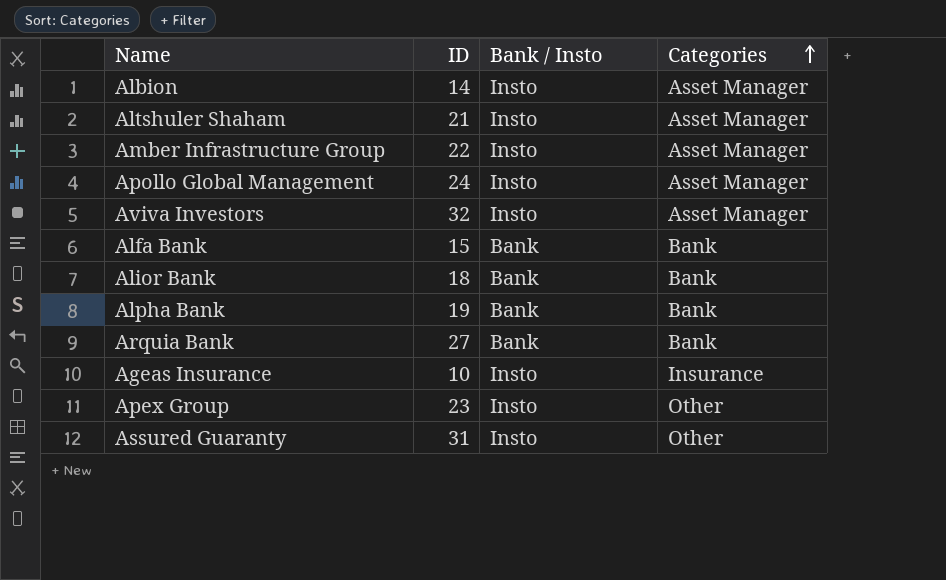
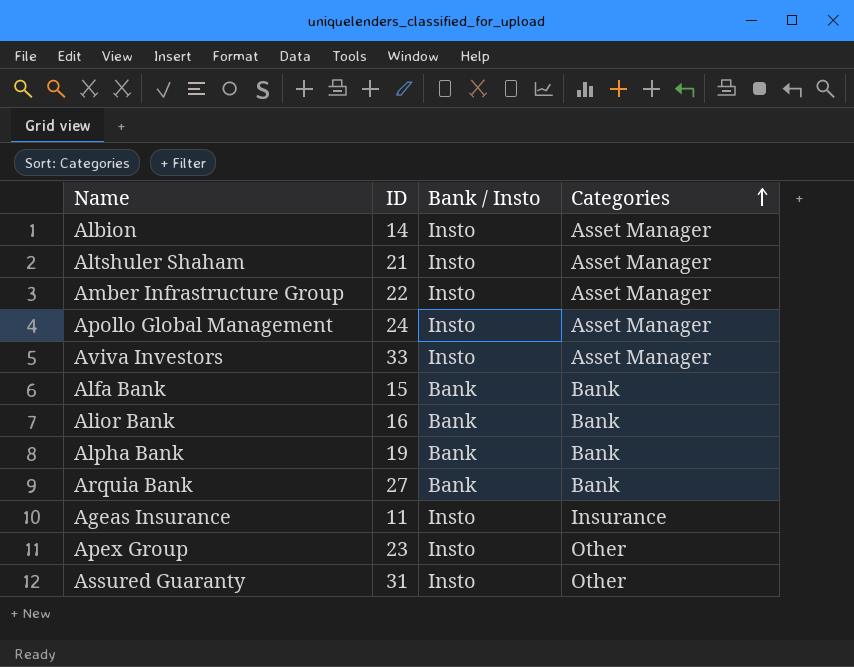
Aviva Investors | ID: 32 -> 33
Alior Bank | ID: 18 -> 16
Ageas Insurance | ID: 10 -> 11

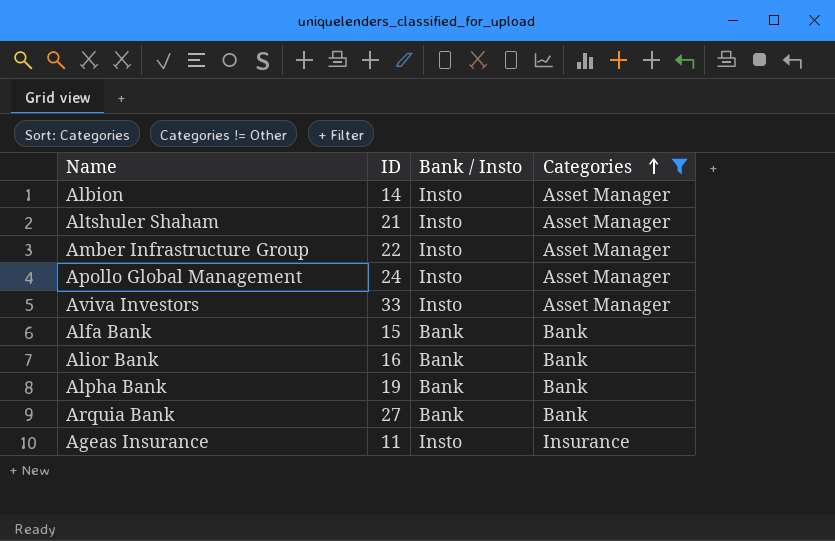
filter: none -> Categories != Other

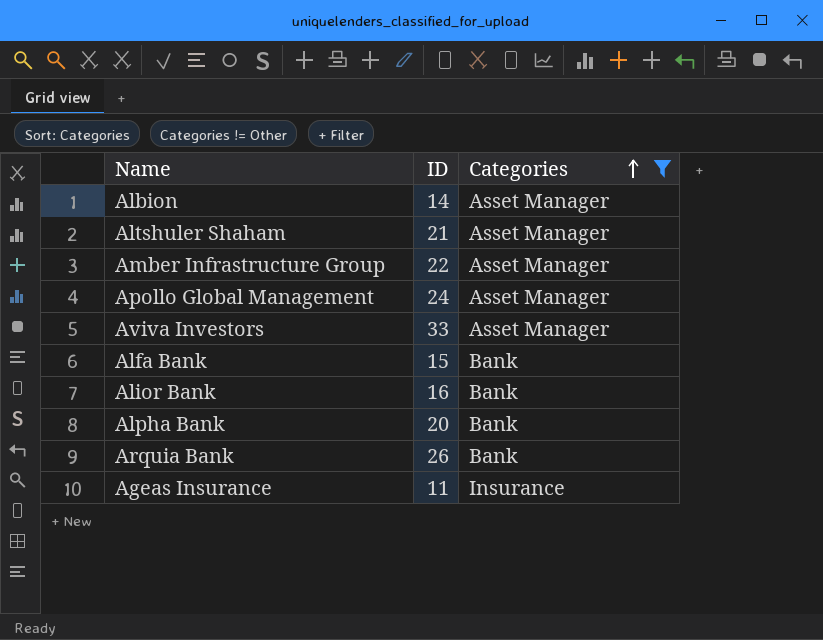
column Bank / Insto | position: 3 -> none
Alpha Bank | ID: 19 -> 20
Arquia Bank | ID: 27 -> 26

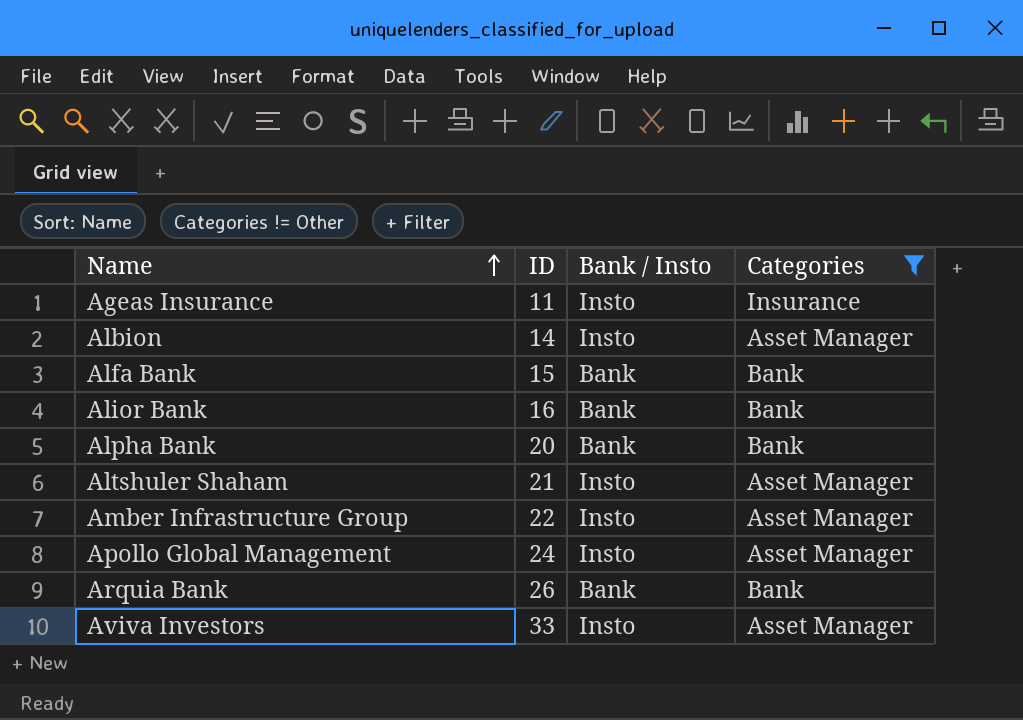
row order: Categories ascending -> Name ascending
column Bank / Insto | position: none -> 3

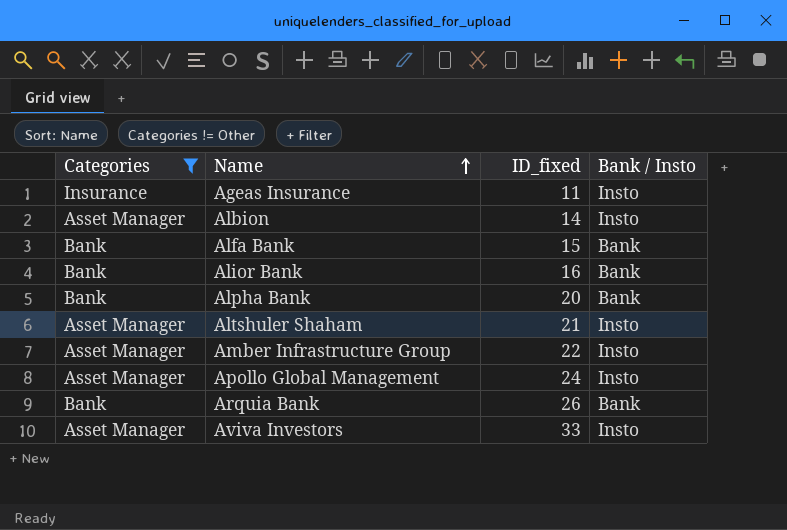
column Categories | position: 4 -> 1
column name: ID -> ID_fixed

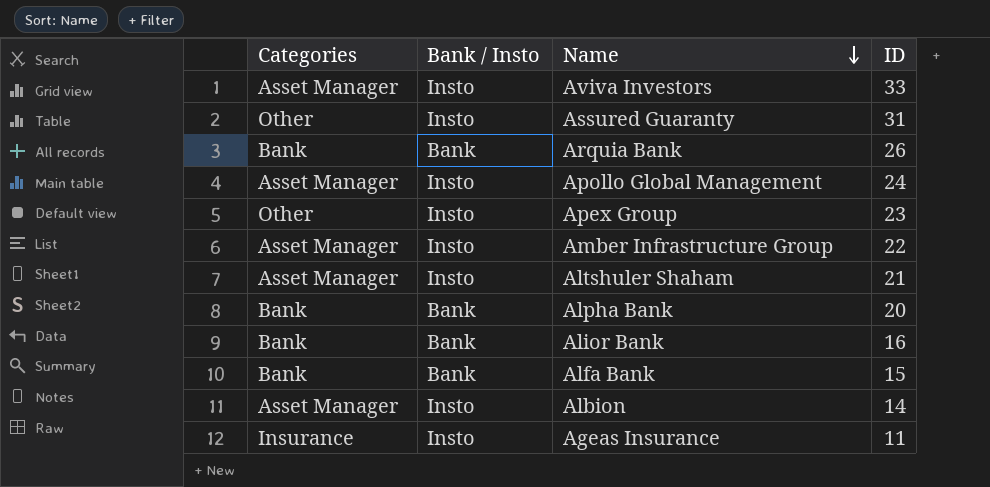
filter: Categories != Other -> none
row order: Name ascending -> Name descending
column Bank / Insto | position: 4 -> 2
column name: ID_fixed -> ID

